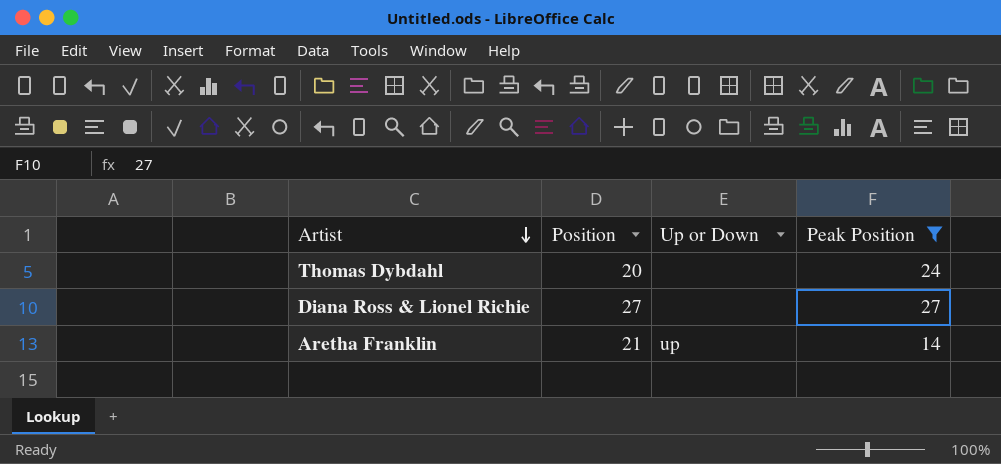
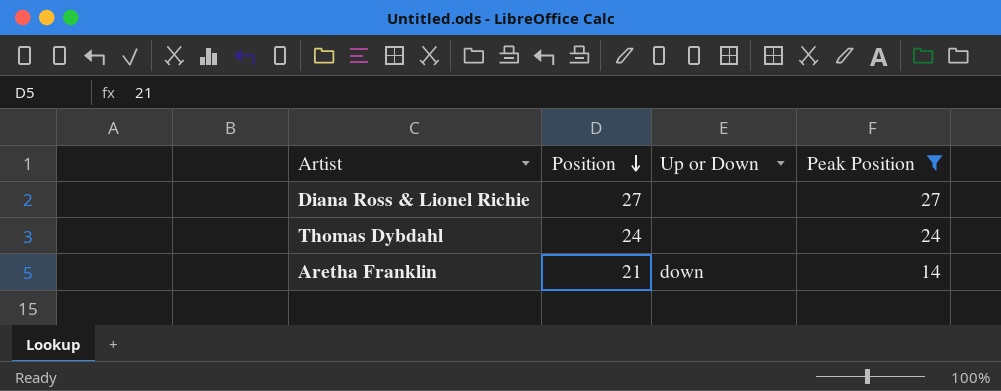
row order: Artist descending -> Position descending
Thomas Dybdahl | Position: 20 -> 24
Aretha Franklin | Up or Down: up -> down

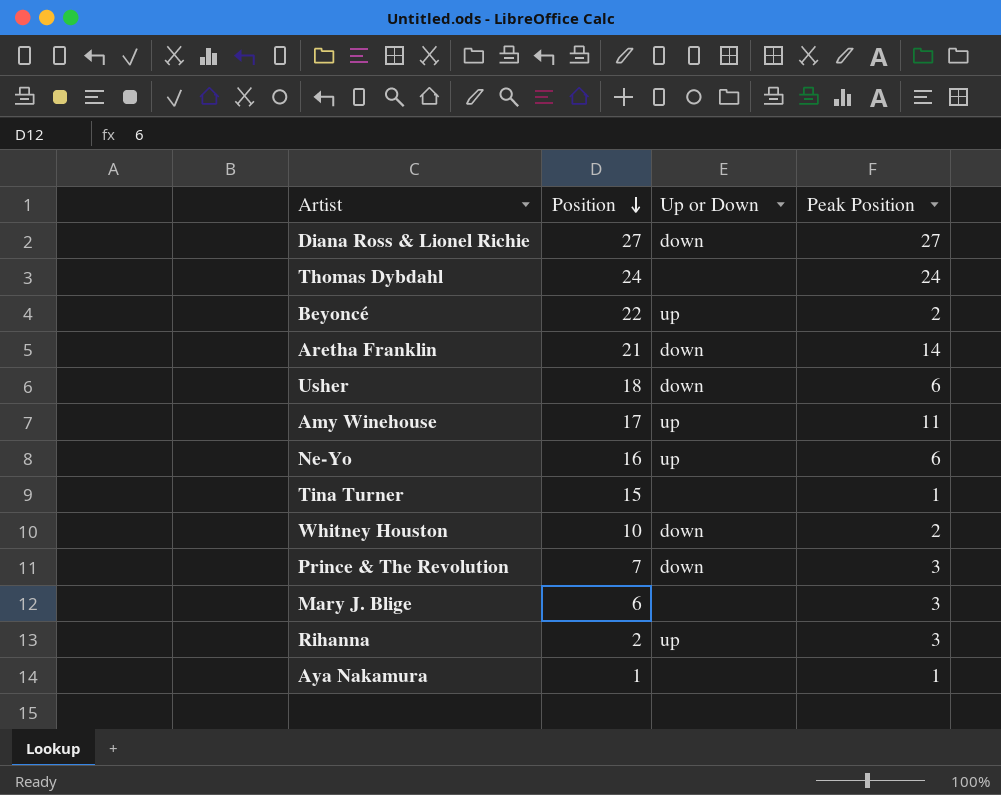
filter: Peak Position >= 14 -> none
Diana Ross & Lionel Richie | Up or Down: none -> down

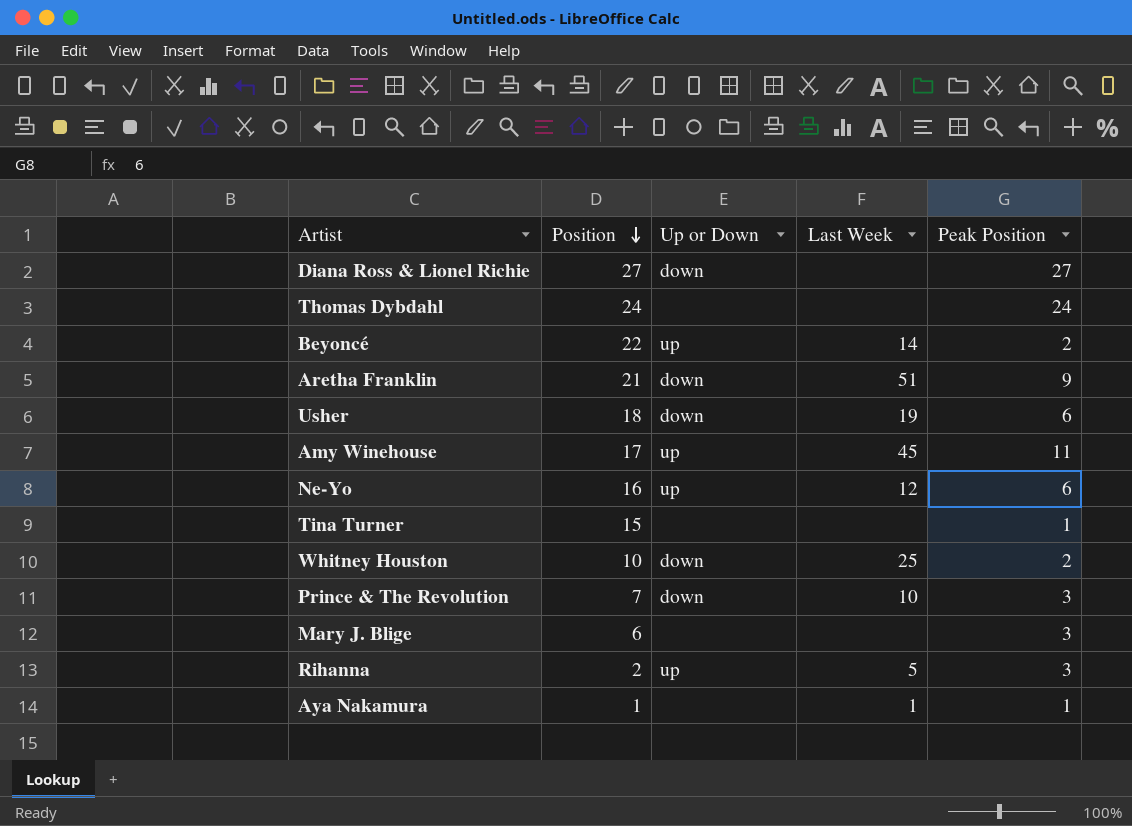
column Last Week | position: none -> 4
Aretha Franklin | Peak Position: 14 -> 9

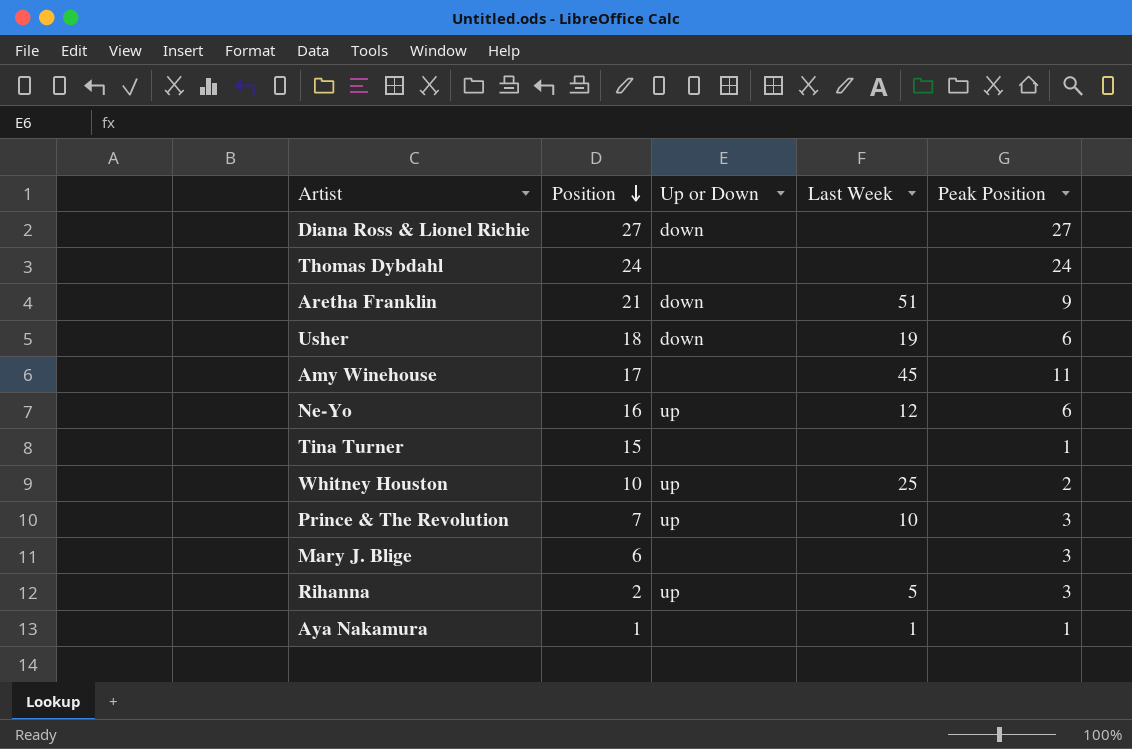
row Beyoncé: 22 | up | 14 | 2 -> none
Amy Winehouse | Up or Down: up -> none
Whitney Houston | Up or Down: down -> up
Prince & The Revolution | Up or Down: down -> up

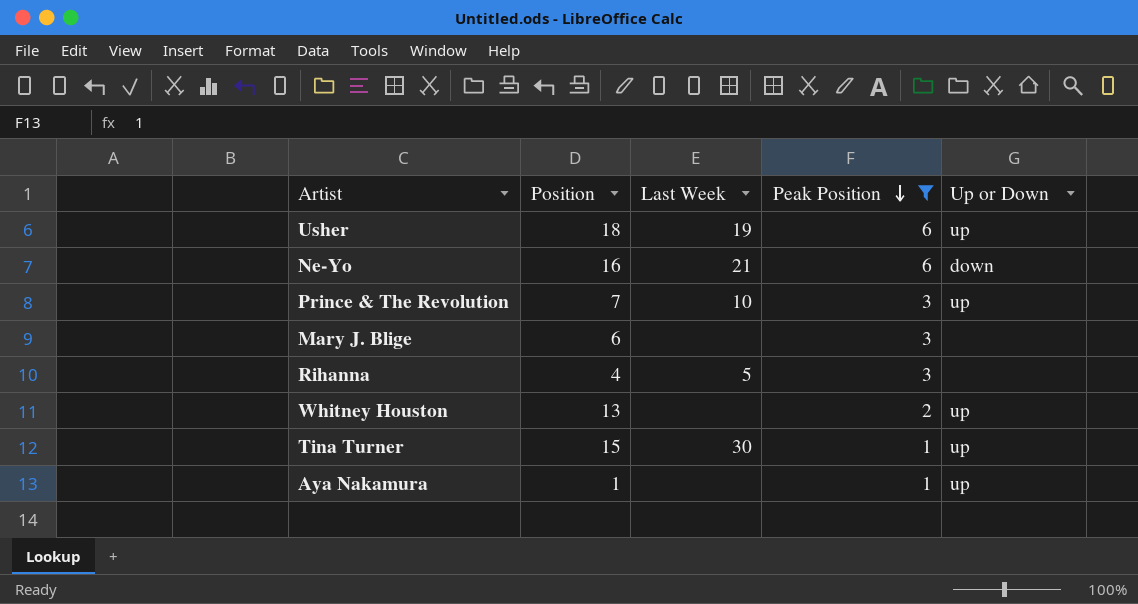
filter: none -> Peak Position <= 6
row order: Position descending -> Peak Position descending
column Up or Down | position: 3 -> 5
Usher | Up or Down: down -> up
Ne-Yo | Last Week: 12 -> 21
Ne-Yo | Up or Down: up -> down
Rihanna | Position: 2 -> 4
Rihanna | Up or Down: up -> none
Whitney Houston | Position: 10 -> 13
Whitney Houston | Last Week: 25 -> none
Tina Turner | Last Week: none -> 30
Tina Turner | Up or Down: none -> up
Aya Nakamura | Last Week: 1 -> none
Aya Nakamura | Up or Down: none -> up

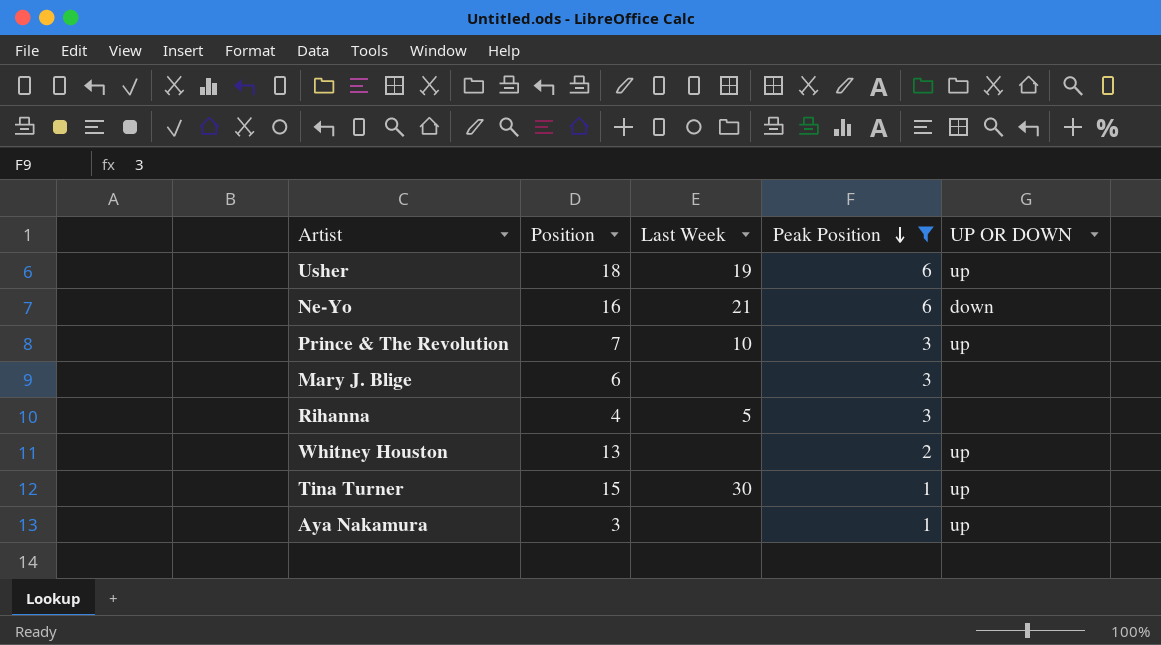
column name: Up or Down -> UP OR DOWN
Aya Nakamura | Position: 1 -> 3

